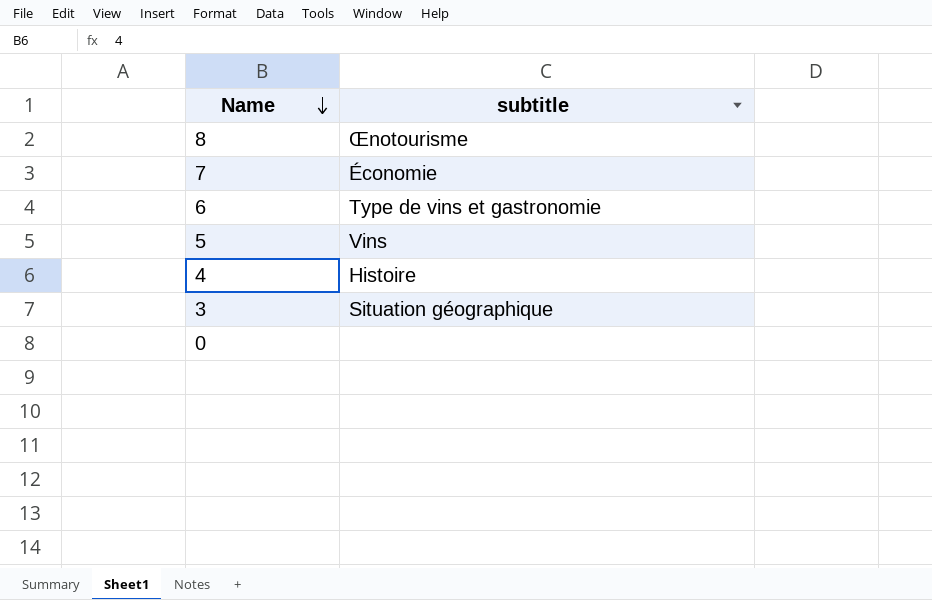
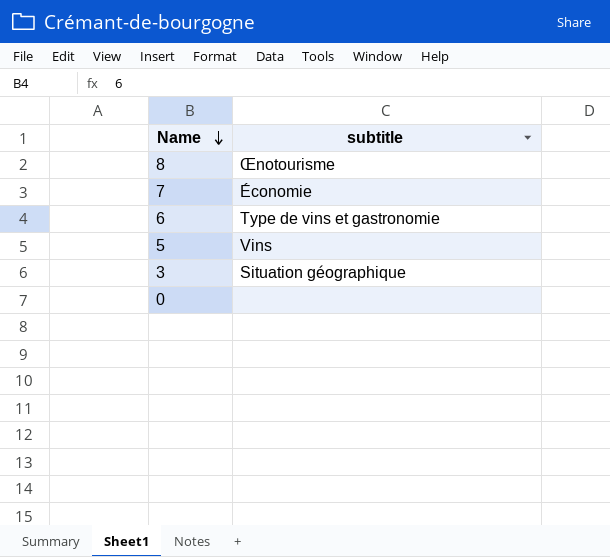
row 4: Histoire -> none

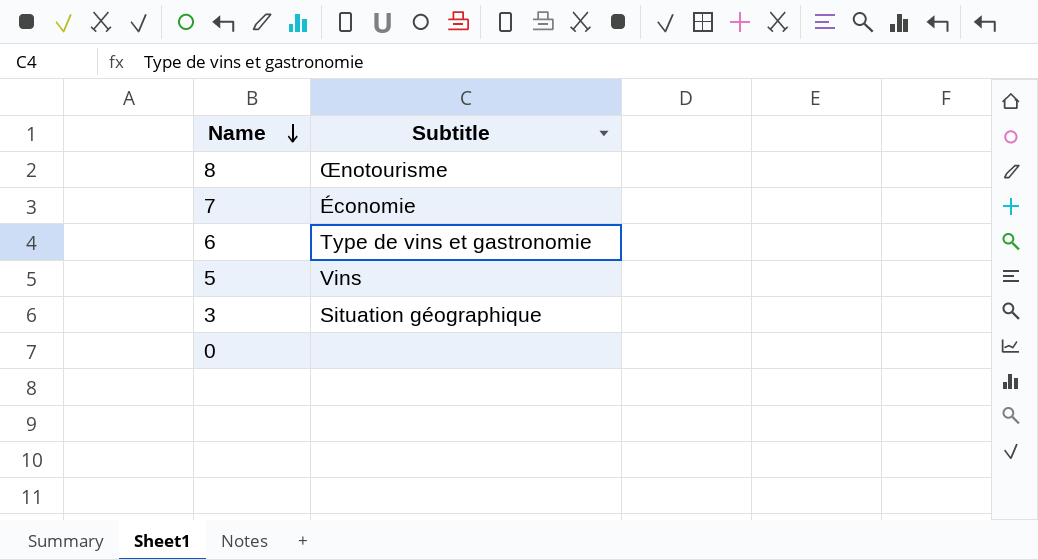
column name: subtitle -> Subtitle

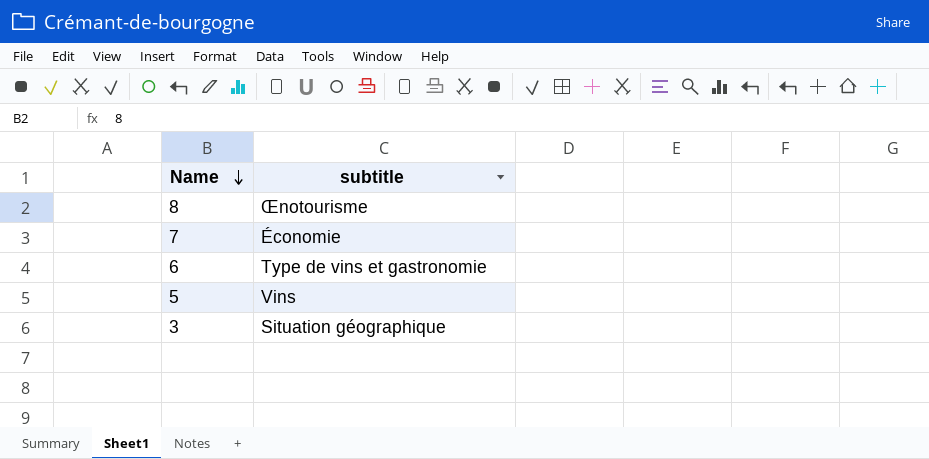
column name: Subtitle -> subtitle
row 0: none -> none

